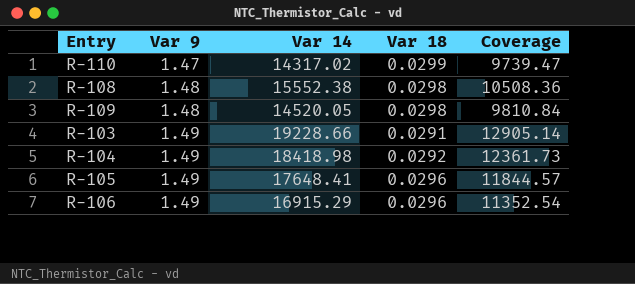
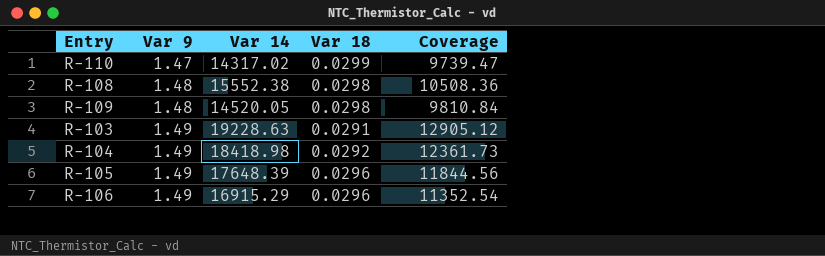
R-103 | Var 14: 19228.66 -> 19228.63
R-103 | Coverage: 12905.14 -> 12905.12
R-105 | Var 14: 17648.41 -> 17648.39
R-105 | Coverage: 11844.57 -> 11844.56

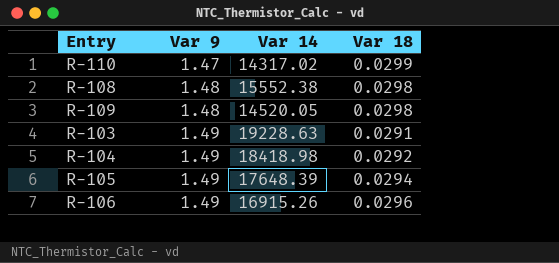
column Coverage | formula: [Var 14] / [Var 9] -> none
R-105 | Var 18: 0.0296 -> 0.0294
R-106 | Var 14: 16915.29 -> 16915.26

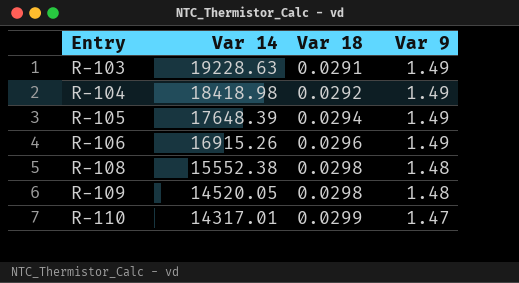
row order: Var 9 ascending -> Entry ascending
column Var 9 | position: 2 -> 4
R-110 | Var 14: 14317.02 -> 14317.01

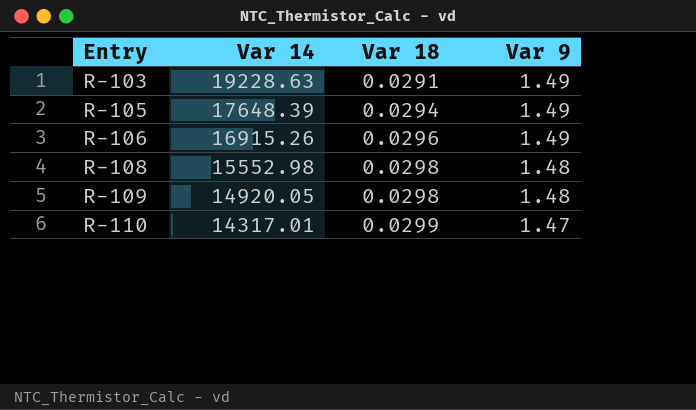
row R-104: 18418.98 | 0.0292 | 1.49 -> none
R-108 | Var 14: 15552.38 -> 15552.98
R-109 | Var 14: 14520.05 -> 14920.05

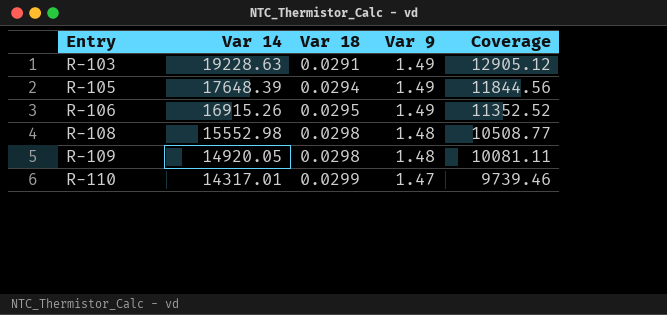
column Coverage | formula: none -> [Var 14] / [Var 9]
R-106 | Var 18: 0.0296 -> 0.0295

